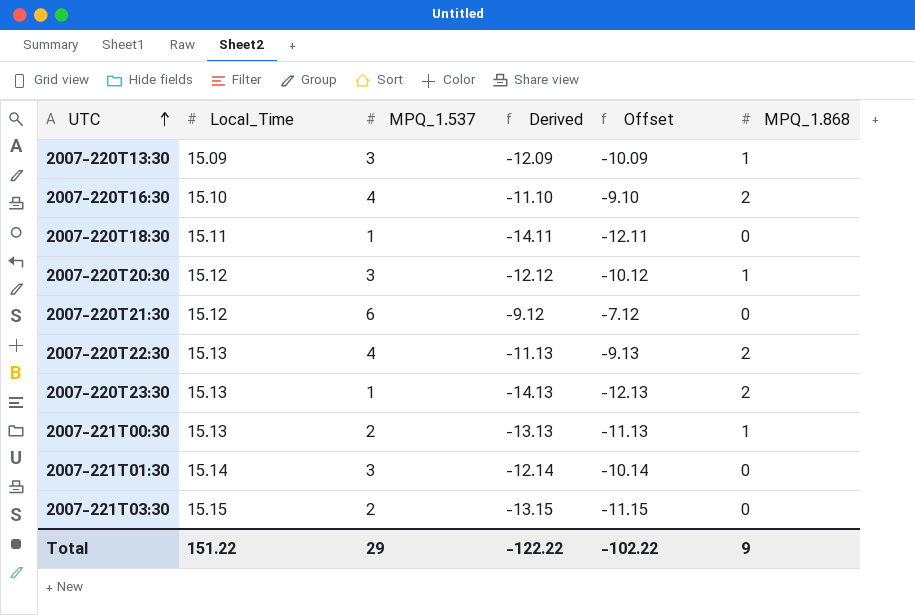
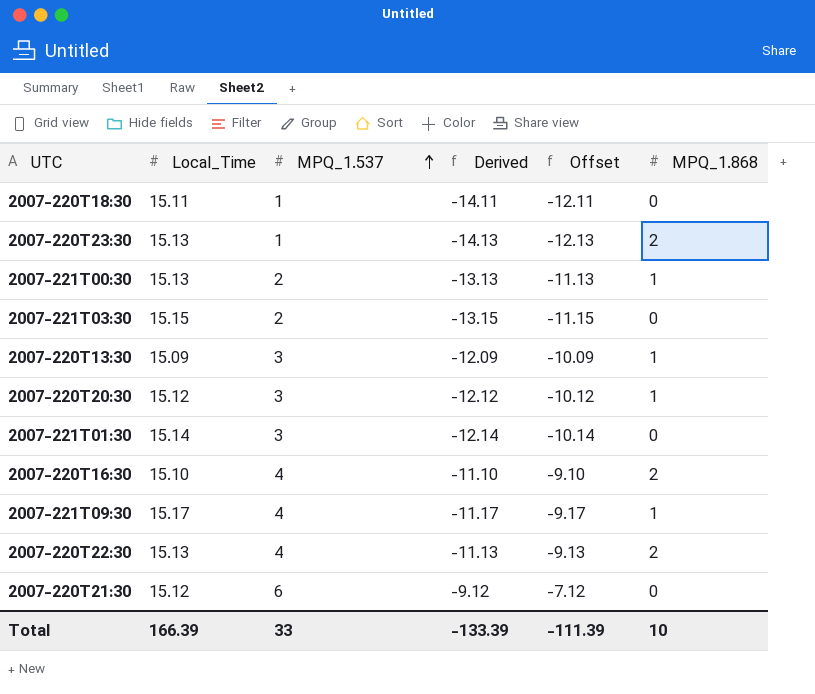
row order: UTC ascending -> MPQ_1.537 ascending
row 2007-221T09:30: none -> 15.17 | 4 | -11.17 | -9.17 | 1
Total | Local_Time: 151.22 -> 166.39
Total | MPQ_1.537: 29 -> 33
Total | Derived: -122.22 -> -133.39
Total | Offset: -102.22 -> -111.39
Total | MPQ_1.868: 9 -> 10

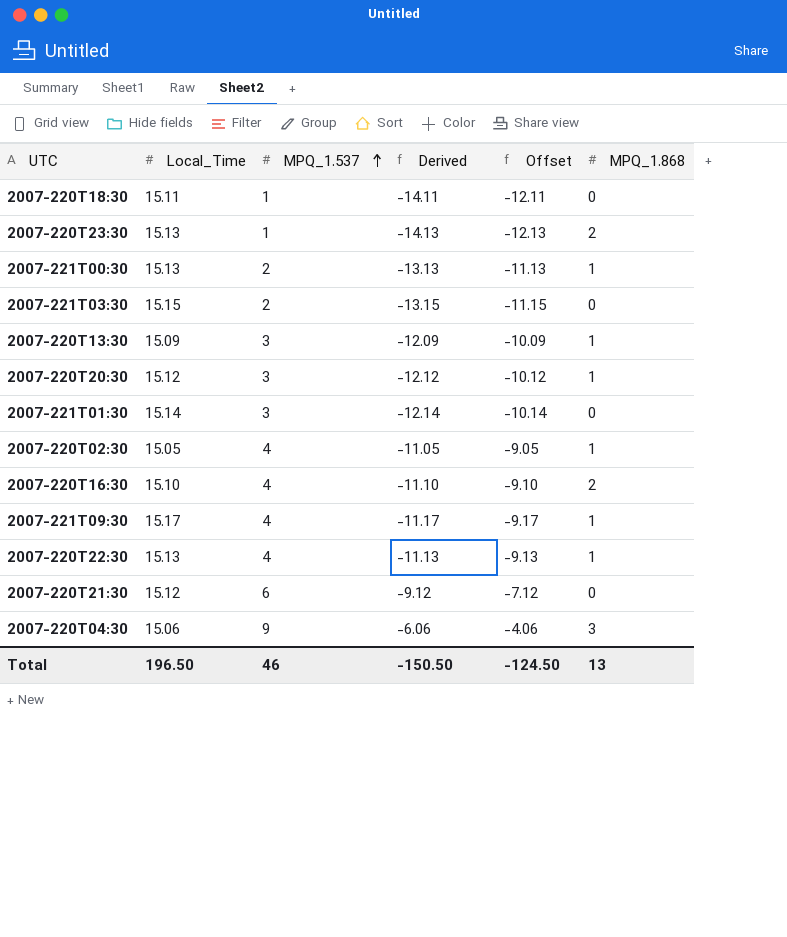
row 2007-220T02:30: none -> 15.05 | 4 | -11.05 | -9.05 | 1
2007-220T22:30 | MPQ_1.868: 2 -> 1
row 2007-220T04:30: none -> 15.06 | 9 | -6.06 | -4.06 | 3
Total | Local_Time: 166.39 -> 196.50
Total | MPQ_1.537: 33 -> 46
Total | Derived: -133.39 -> -150.50
Total | Offset: -111.39 -> -124.50
Total | MPQ_1.868: 10 -> 13

